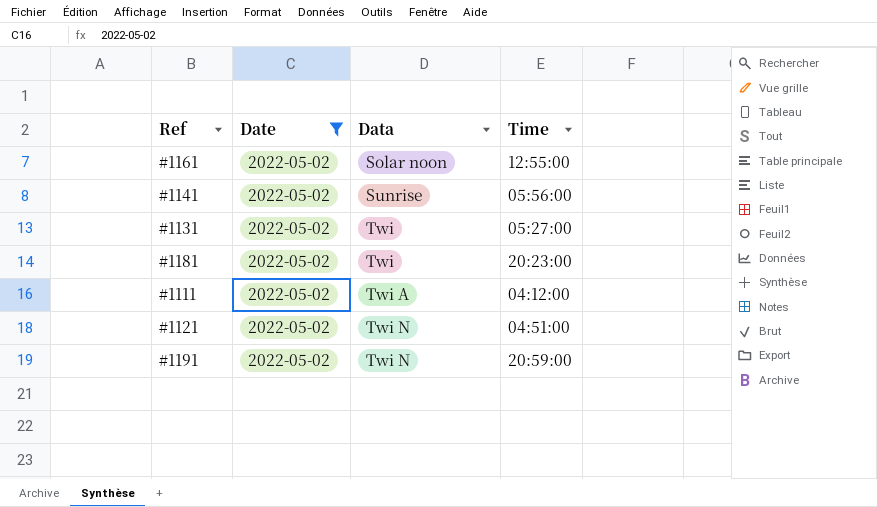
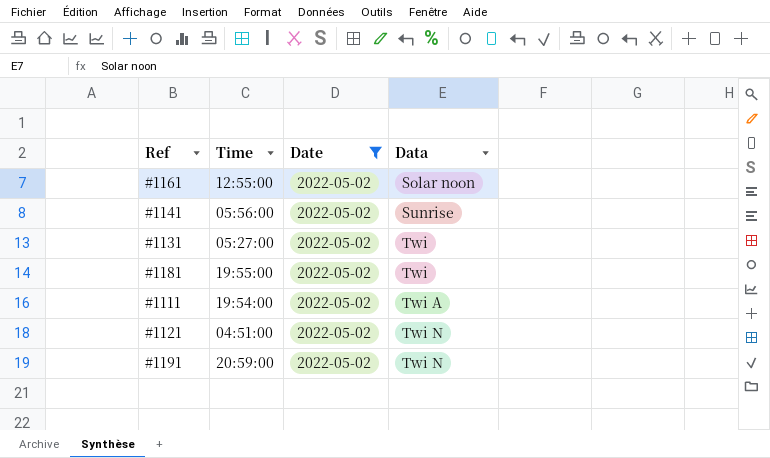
column Time | position: 4 -> 2
#1181 | Time: 20:23:00 -> 19:55:00
#1111 | Time: 04:12:00 -> 19:54:00

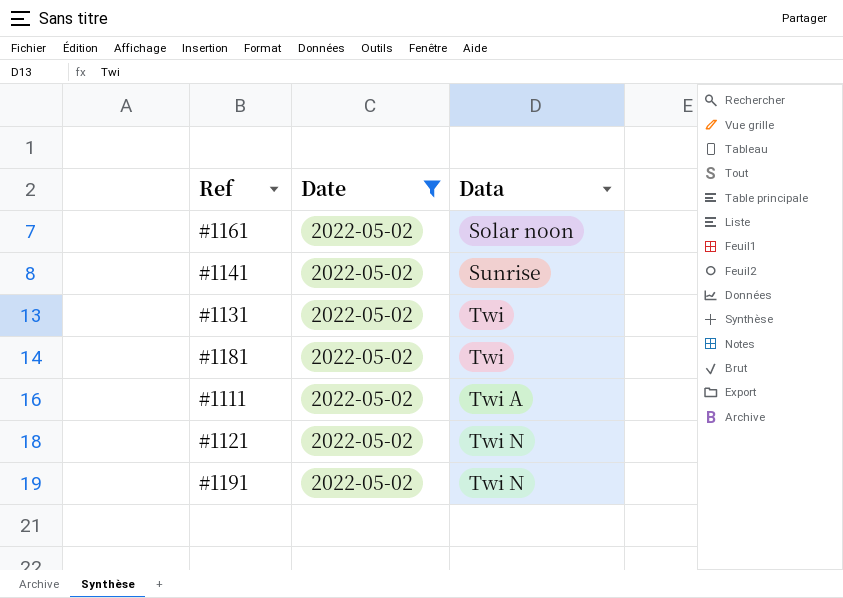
column Time | position: 2 -> none

